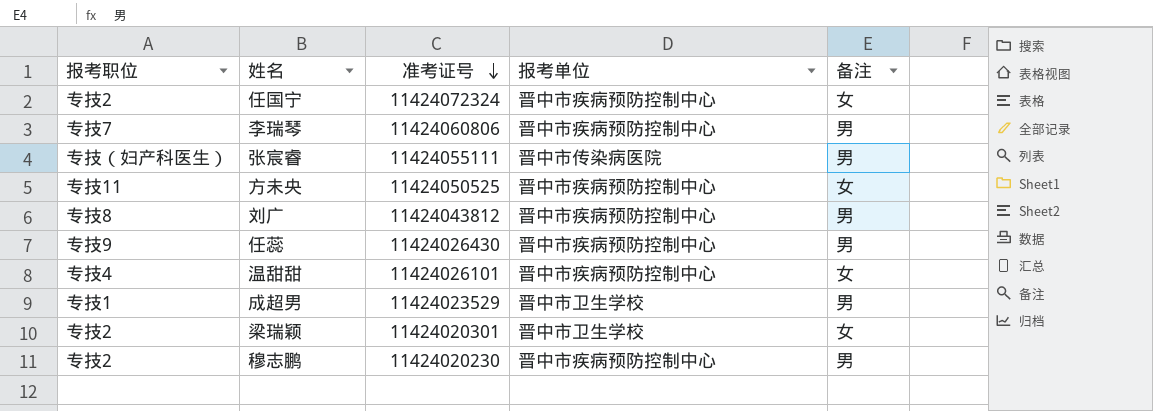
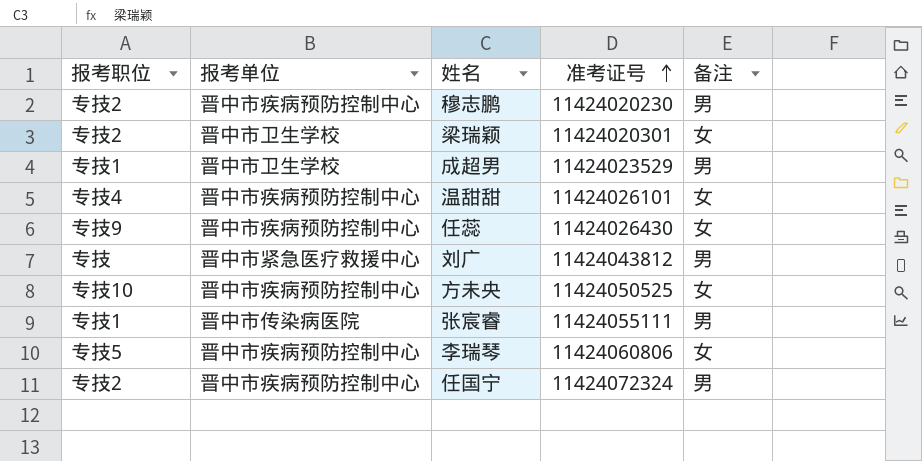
row order: 准考证号 descending -> 准考证号 ascending
column 报考单位 | position: 4 -> 2
任蕊 | 备注: 男 -> 女
刘广 | 报考职位: 专技8 -> 专技
刘广 | 报考单位: 晋中市疾病预防控制中心 -> 晋中市紧急医疗救援中心
方未央 | 报考职位: 专技11 -> 专技10
张宸睿 | 报考职位: 专技（妇产科医生） -> 专技1
李瑞琴 | 报考职位: 专技7 -> 专技5
李瑞琴 | 备注: 男 -> 女
任国宁 | 备注: 女 -> 男

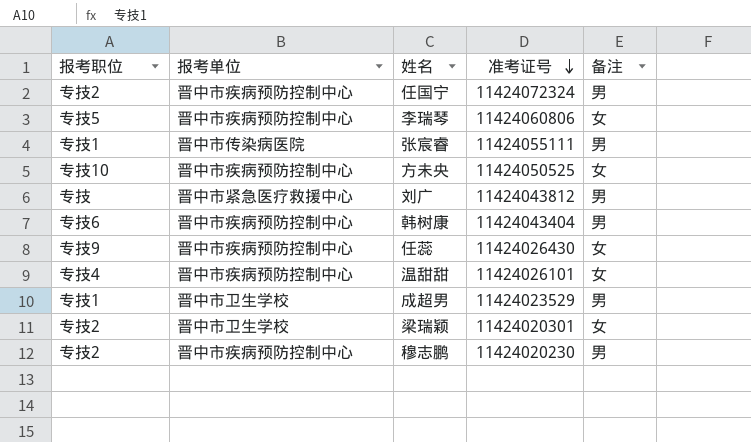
row order: 准考证号 ascending -> 准考证号 descending
row 韩树康: none -> 专技6 | 晋中市疾病预防控制中心 | 11424043404 | 男

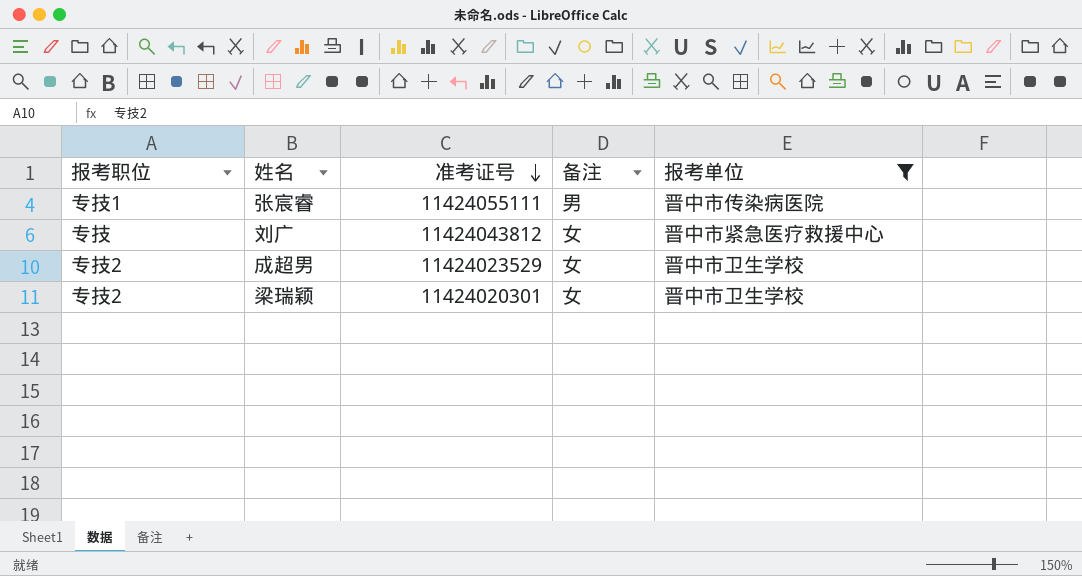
filter: none -> 报考单位 != 晋中市疾病预防控制中心
column 报考单位 | position: 2 -> 5
刘广 | 备注: 男 -> 女
成超男 | 报考职位: 专技1 -> 专技2
成超男 | 备注: 男 -> 女

